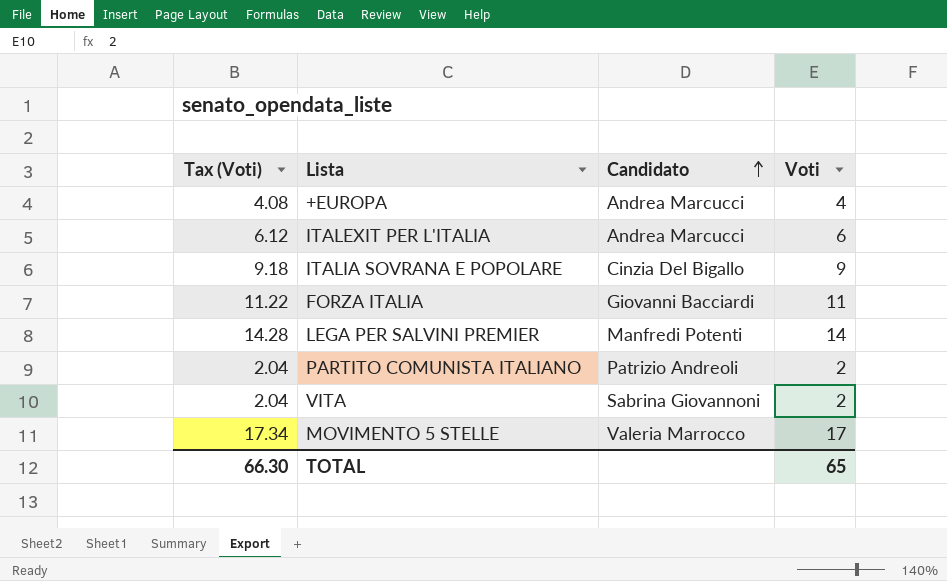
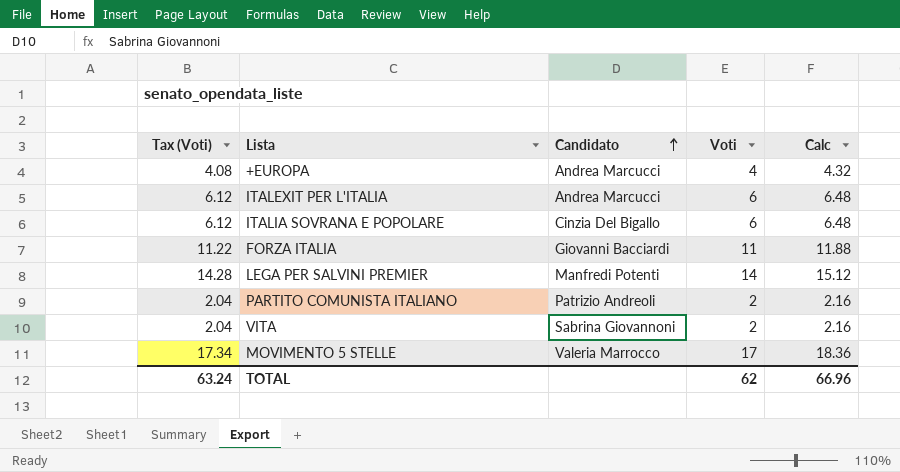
column Calc | formula: none -> [Voti] * 1.08
ITALIA SOVRANA E POPOLARE | Tax (Voti): 9.18 -> 6.12
ITALIA SOVRANA E POPOLARE | Voti: 9 -> 6
TOTAL | Tax (Voti): 66.30 -> 63.24
TOTAL | Voti: 65 -> 62

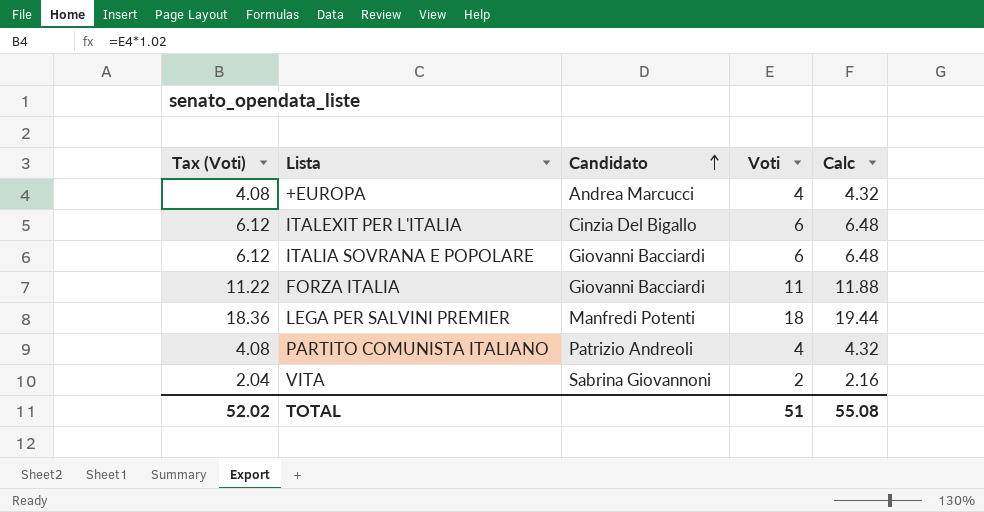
row MOVIMENTO 5 STELLE: 17.34 | Valeria Marrocco | 17 | 18.36 -> none
ITALEXIT PER L'ITALIA | Candidato: Andrea Marcucci -> Cinzia Del Bigallo
ITALIA SOVRANA E POPOLARE | Candidato: Cinzia Del Bigallo -> Giovanni Bacciardi
LEGA PER SALVINI PREMIER | Tax (Voti): 14.28 -> 18.36
LEGA PER SALVINI PREMIER | Voti: 14 -> 18
LEGA PER SALVINI PREMIER | Calc: 15.12 -> 19.44
PARTITO COMUNISTA ITALIANO | Tax (Voti): 2.04 -> 4.08
PARTITO COMUNISTA ITALIANO | Voti: 2 -> 4
PARTITO COMUNISTA ITALIANO | Calc: 2.16 -> 4.32
TOTAL | Tax (Voti): 63.24 -> 52.02
TOTAL | Voti: 62 -> 51
TOTAL | Calc: 66.96 -> 55.08

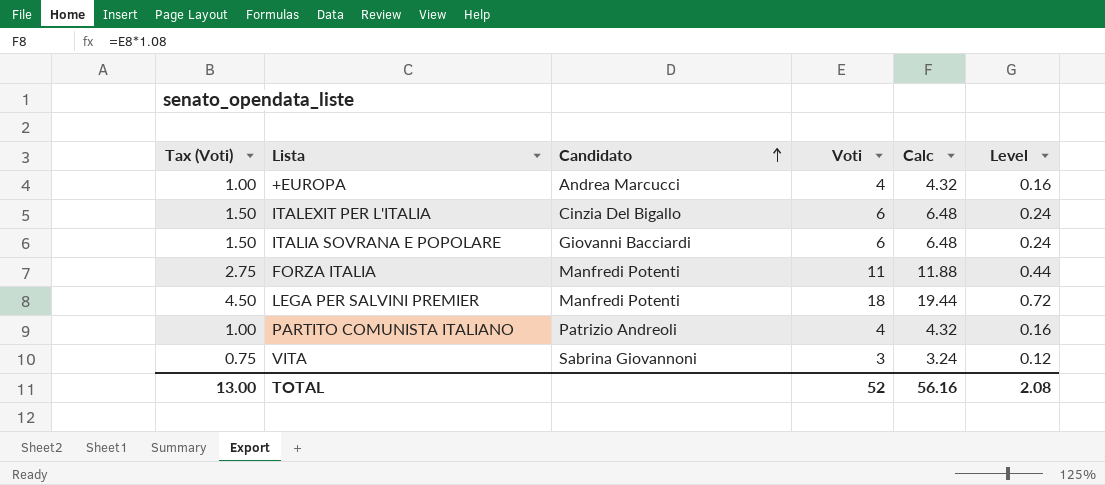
column Tax (Voti) | formula: [Voti] * 1.02 -> [Voti] * 0.25
column Level | formula: none -> [Voti] * 0.04
FORZA ITALIA | Candidato: Giovanni Bacciardi -> Manfredi Potenti
VITA | Voti: 2 -> 3
VITA | Calc: 2.16 -> 3.24
TOTAL | Tax (Voti): 52.02 -> 13.00
TOTAL | Voti: 51 -> 52
TOTAL | Calc: 55.08 -> 56.16

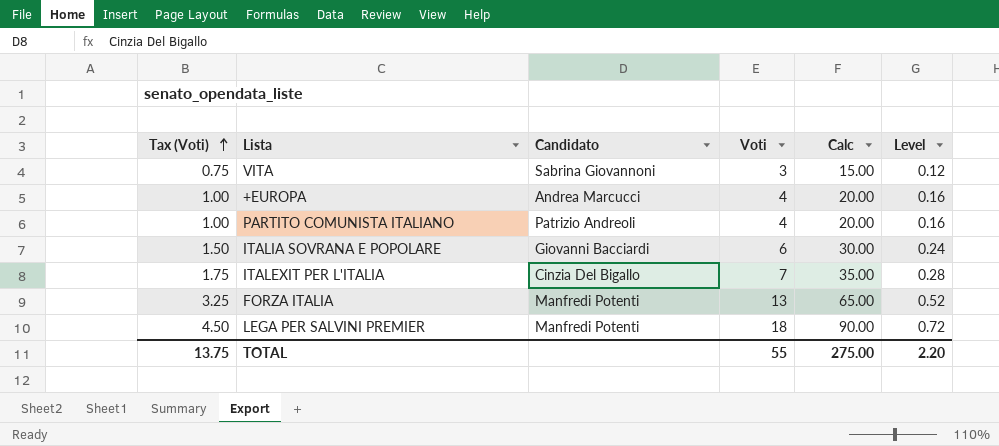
row order: Candidato ascending -> Tax (Voti) ascending
column Calc | formula: [Voti] * 1.08 -> [Voti] * 5
ITALEXIT PER L'ITALIA | Tax (Voti): 1.50 -> 1.75
ITALEXIT PER L'ITALIA | Voti: 6 -> 7
ITALEXIT PER L'ITALIA | Level: 0.24 -> 0.28
FORZA ITALIA | Tax (Voti): 2.75 -> 3.25
FORZA ITALIA | Voti: 11 -> 13
FORZA ITALIA | Level: 0.44 -> 0.52
TOTAL | Tax (Voti): 13.00 -> 13.75
TOTAL | Voti: 52 -> 55
TOTAL | Calc: 56.16 -> 275.00
TOTAL | Level: 2.08 -> 2.20

